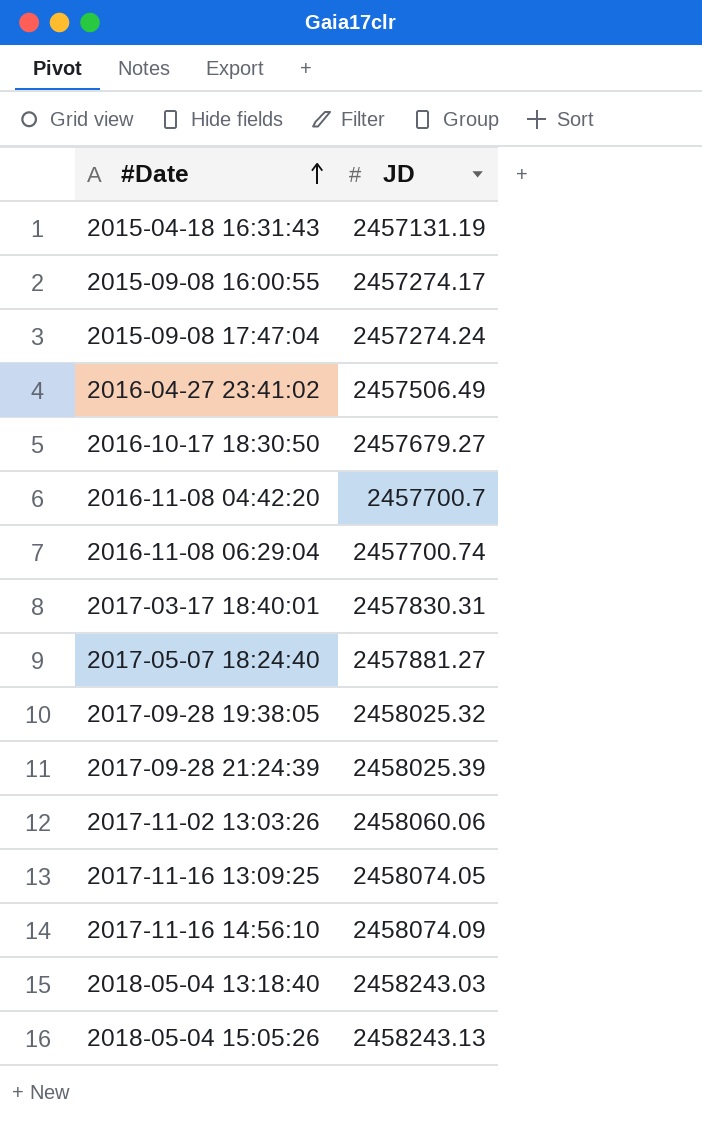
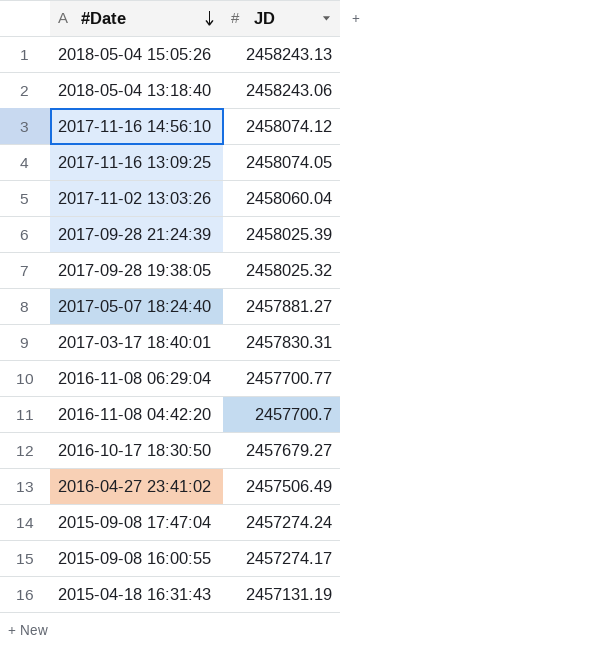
row order: #Date ascending -> #Date descending
2018-05-04 13:18:40 | JD: 2458243.03 -> 2458243.06
2017-11-16 14:56:10 | JD: 2458074.09 -> 2458074.12
2017-11-02 13:03:26 | JD: 2458060.06 -> 2458060.04
2016-11-08 06:29:04 | JD: 2457700.74 -> 2457700.77

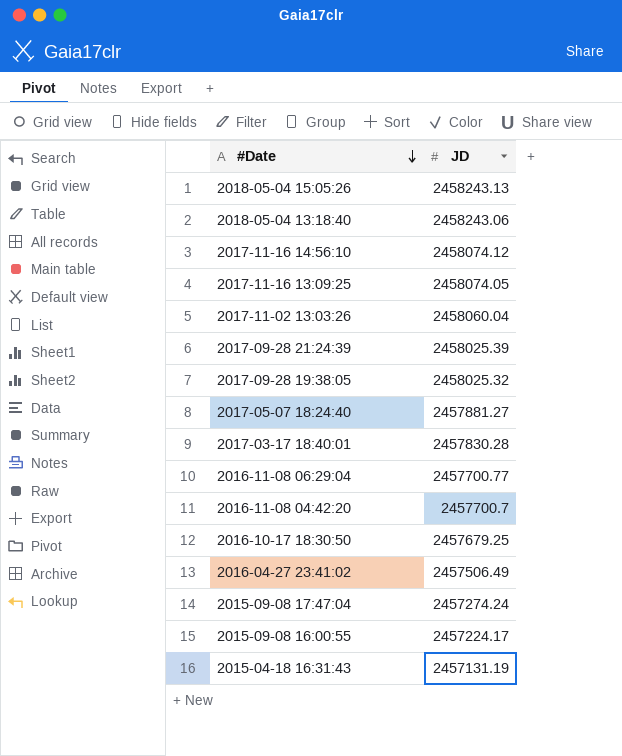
2017-03-17 18:40:01 | JD: 2457830.31 -> 2457830.28
2016-10-17 18:30:50 | JD: 2457679.27 -> 2457679.25
2015-09-08 16:00:55 | JD: 2457274.17 -> 2457224.17

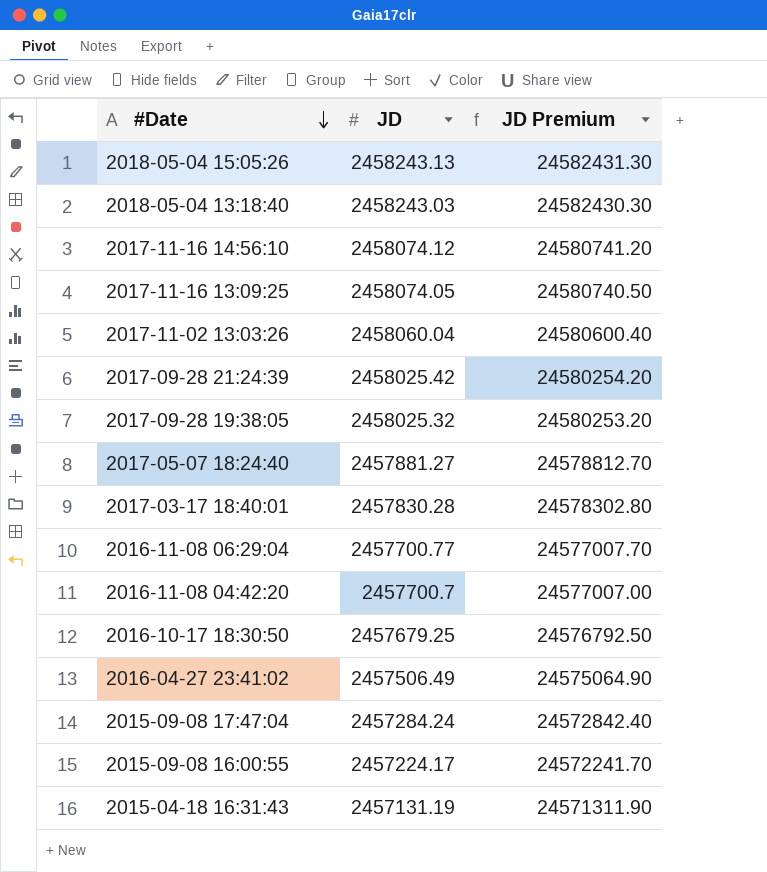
column JD Premium | formula: none -> [JD] * 10
2018-05-04 13:18:40 | JD: 2458243.06 -> 2458243.03
2017-09-28 21:24:39 | JD: 2458025.39 -> 2458025.42
2015-09-08 17:47:04 | JD: 2457274.24 -> 2457284.24

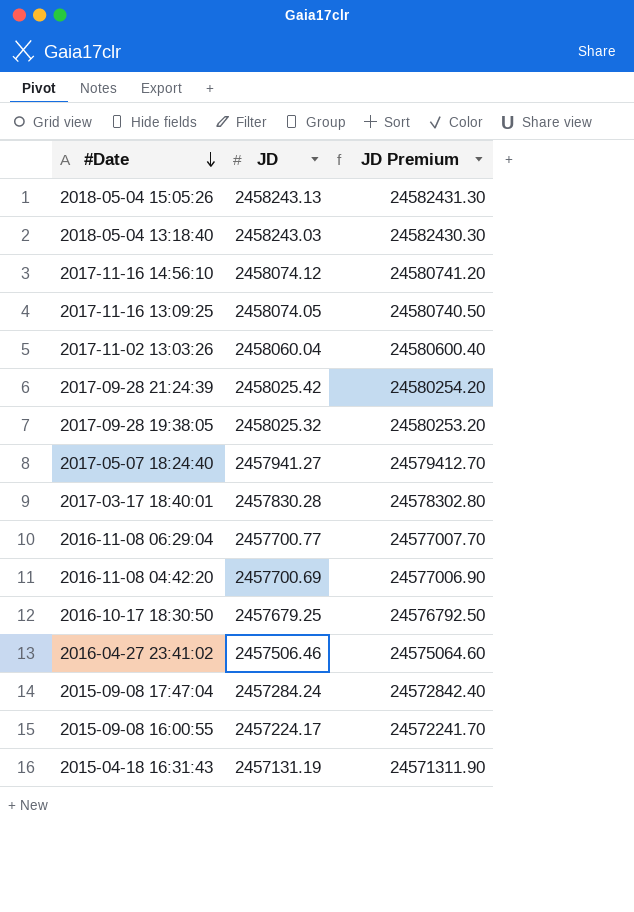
2017-05-07 18:24:40 | JD: 2457881.27 -> 2457941.27
2017-05-07 18:24:40 | JD Premium: 24578812.70 -> 24579412.70
2016-11-08 04:42:20 | JD: 2457700.7 -> 2457700.69
2016-11-08 04:42:20 | JD Premium: 24577007.00 -> 24577006.90
2016-04-27 23:41:02 | JD: 2457506.49 -> 2457506.46
2016-04-27 23:41:02 | JD Premium: 24575064.90 -> 24575064.60

